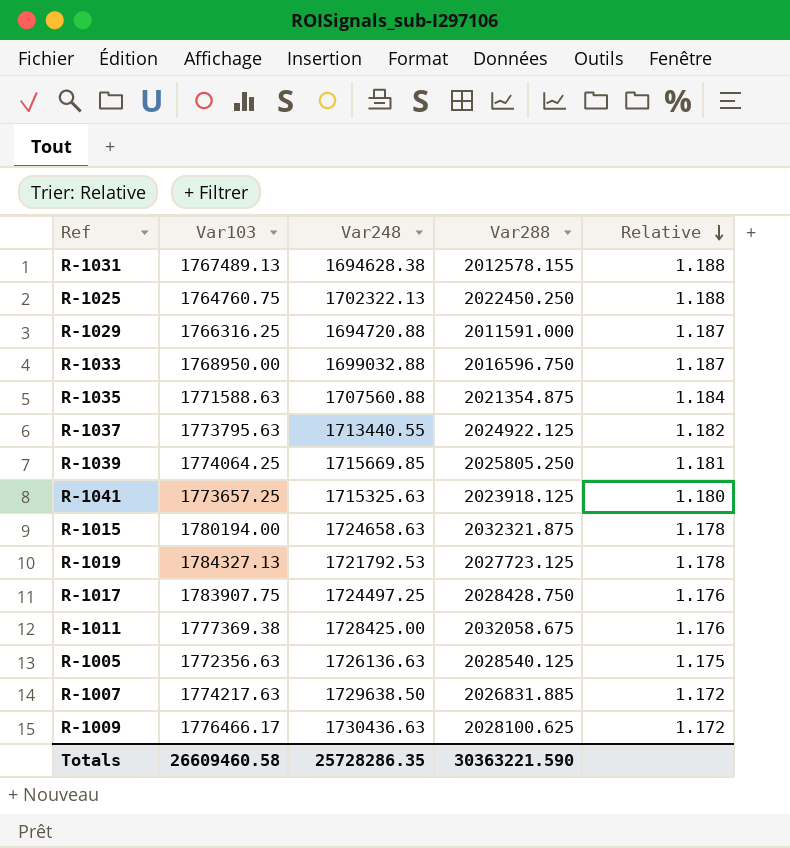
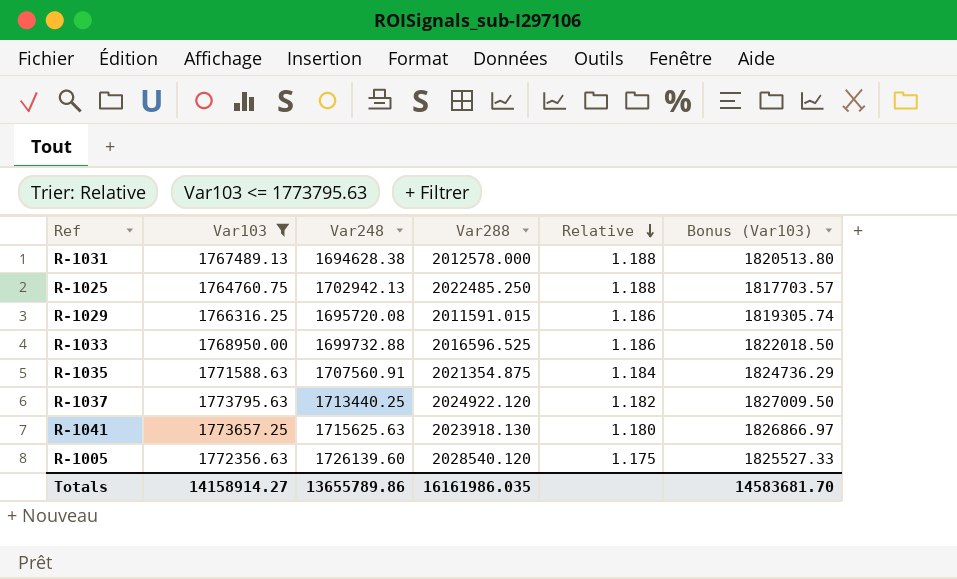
filter: none -> Var103 <= 1773795.63
column Bonus (Var103) | formula: none -> [Var103] * 1.03
R-1031 | Var288: 2012578.155 -> 2012578.000
R-1025 | Var248: 1702322.13 -> 1702942.13
R-1025 | Var288: 2022450.250 -> 2022485.250
R-1029 | Var248: 1694720.88 -> 1695720.08
R-1029 | Var288: 2011591.000 -> 2011591.015
R-1029 | Relative: 1.187 -> 1.186
R-1033 | Var248: 1699032.88 -> 1699732.88
R-1033 | Var288: 2016596.750 -> 2016596.525
R-1033 | Relative: 1.187 -> 1.186
R-1035 | Var248: 1707560.88 -> 1707560.91
R-1037 | Var248: 1713440.55 -> 1713440.25
R-1037 | Var288: 2024922.125 -> 2024922.120
R-1041 | Var248: 1715325.63 -> 1715625.63
R-1041 | Var288: 2023918.125 -> 2023918.130
R-1005 | Var248: 1726136.63 -> 1726139.60
R-1005 | Var288: 2028540.125 -> 2028540.120
Totals | Var103: 26609460.58 -> 14158914.27
Totals | Var248: 25728286.35 -> 13655789.86
Totals | Var288: 30363221.590 -> 16161986.035

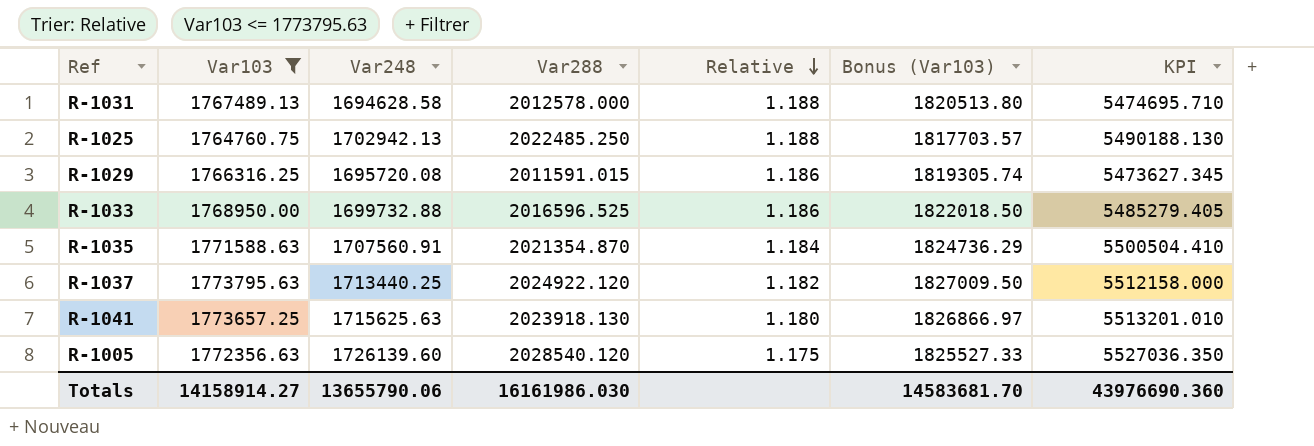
column KPI | formula: none -> [Var103] + [Var248] + [Var288]
R-1031 | Var248: 1694628.38 -> 1694628.58
R-1035 | Var288: 2021354.875 -> 2021354.870
Totals | Var248: 13655789.86 -> 13655790.06
Totals | Var288: 16161986.035 -> 16161986.030

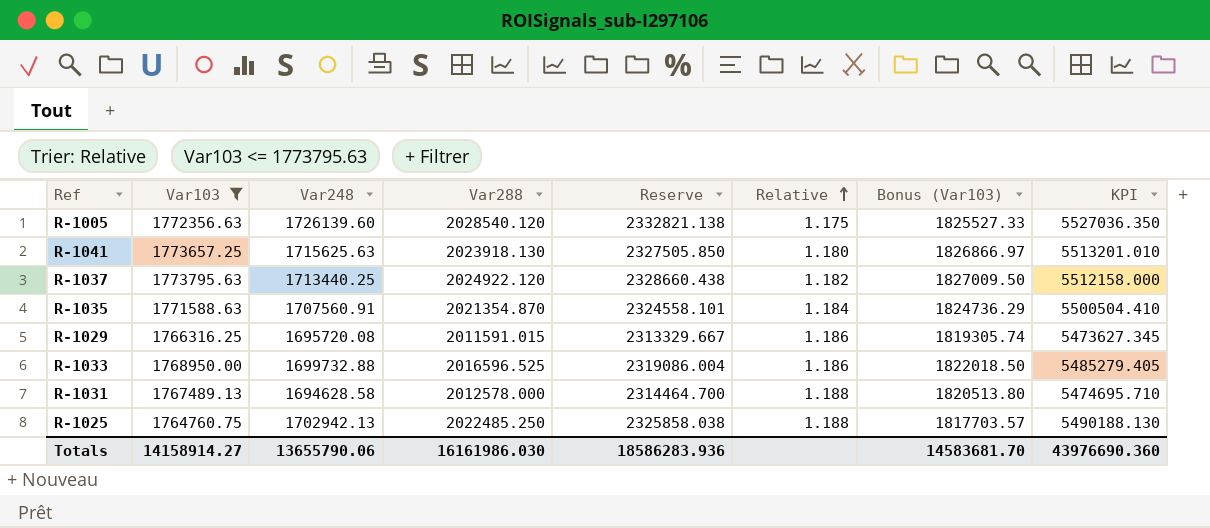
row order: Relative descending -> Relative ascending
column Reserve | formula: none -> [Var288] * 1.15

